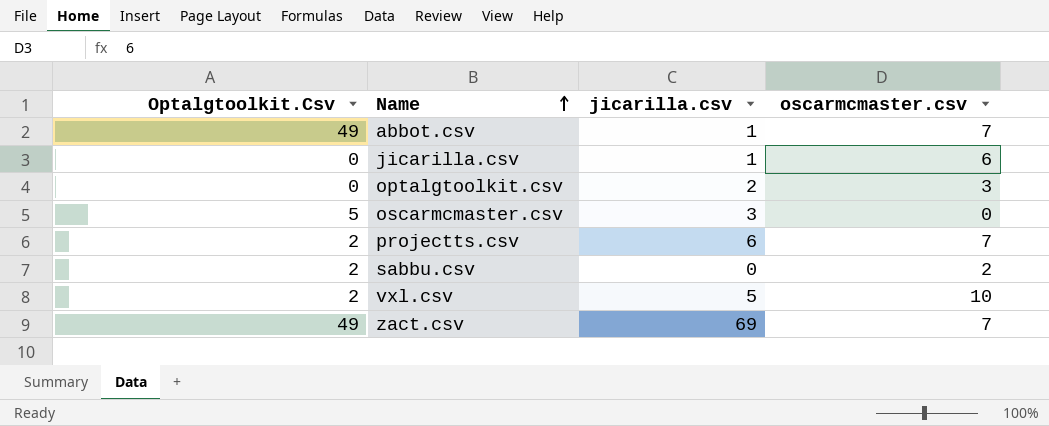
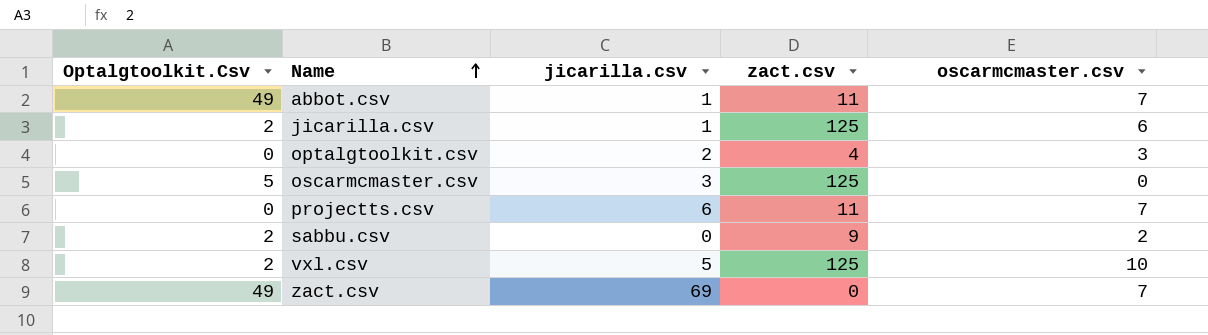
column zact.csv | position: none -> 4
jicarilla.csv | Optalgtoolkit.Csv: 0 -> 2
projectts.csv | Optalgtoolkit.Csv: 2 -> 0

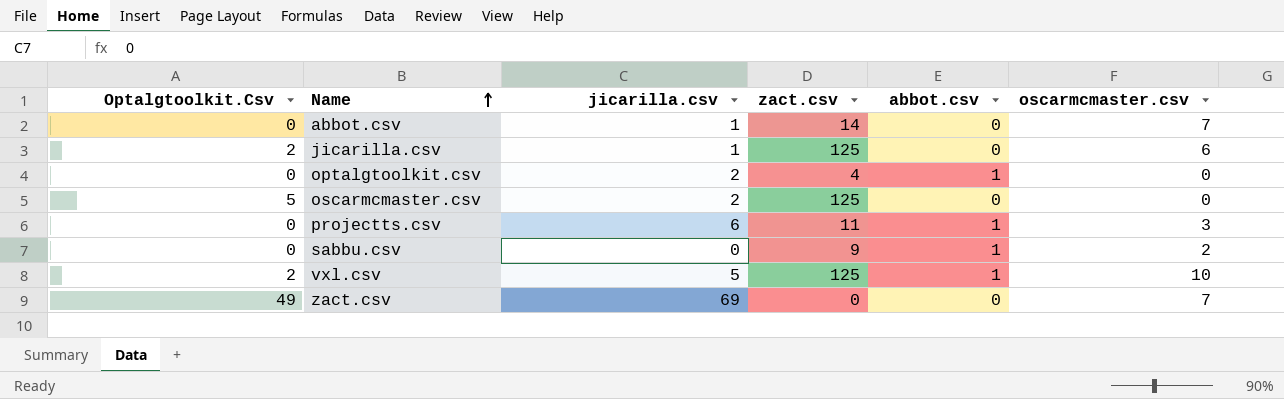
column abbot.csv | position: none -> 5
abbot.csv | Optalgtoolkit.Csv: 49 -> 0
abbot.csv | zact.csv: 11 -> 14
optalgtoolkit.csv | oscarmcmaster.csv: 3 -> 0
oscarmcmaster.csv | jicarilla.csv: 3 -> 2
projectts.csv | oscarmcmaster.csv: 7 -> 3
sabbu.csv | Optalgtoolkit.Csv: 2 -> 0

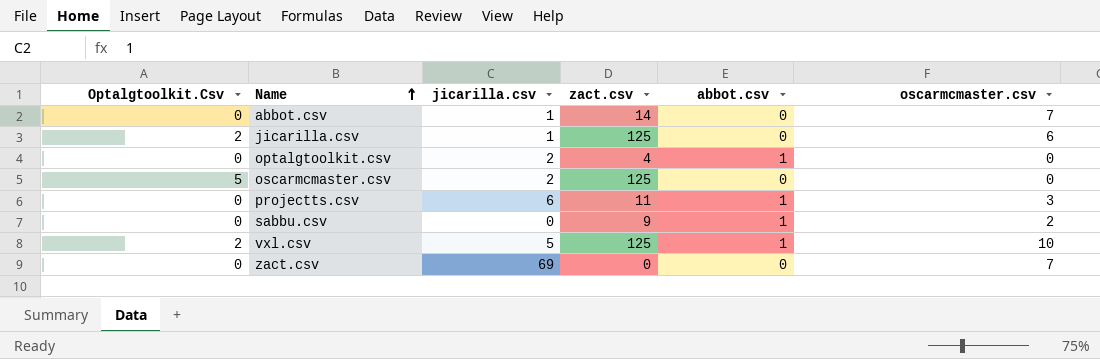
zact.csv | Optalgtoolkit.Csv: 49 -> 0

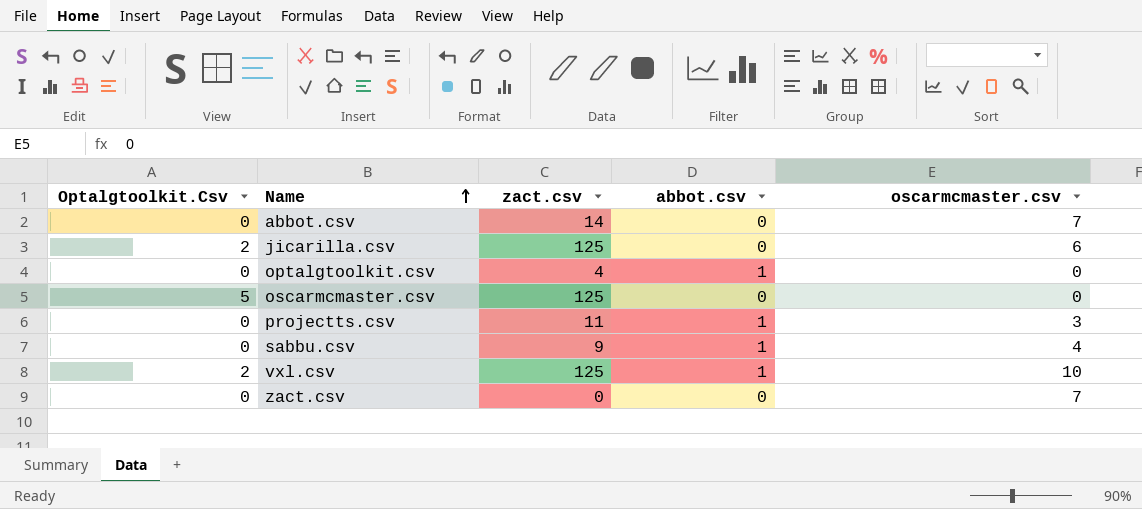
column jicarilla.csv | position: 3 -> none
sabbu.csv | oscarmcmaster.csv: 2 -> 4

